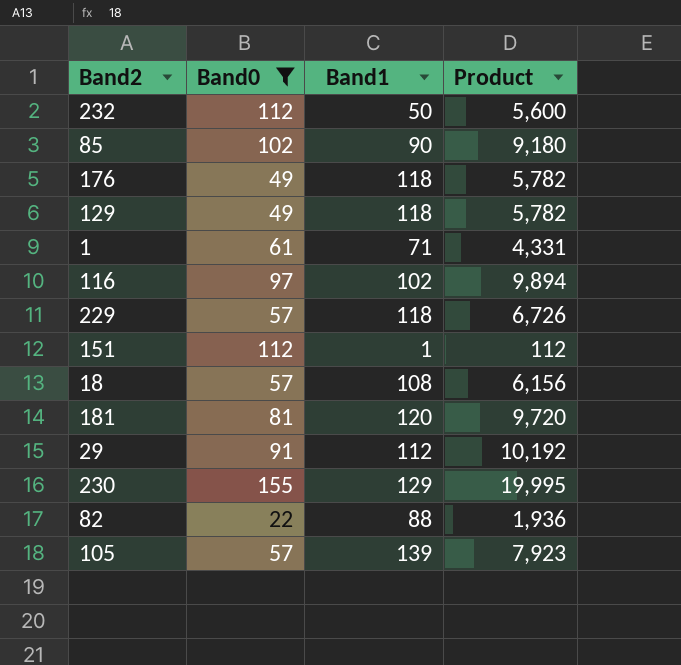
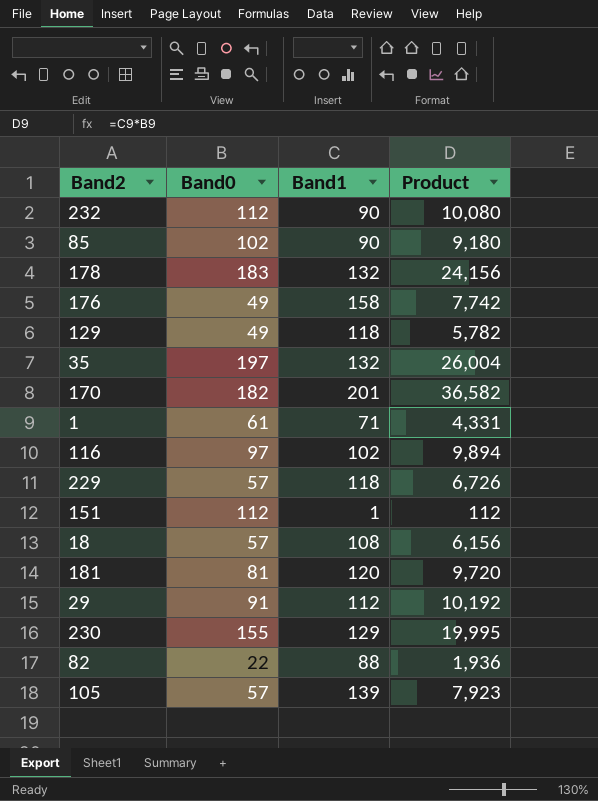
filter: Band0 <= 155 -> none
232 | Band1: 50 -> 90
232 | Product: 5,600 -> 10,080
176 | Band1: 118 -> 158
176 | Product: 5,782 -> 7,742

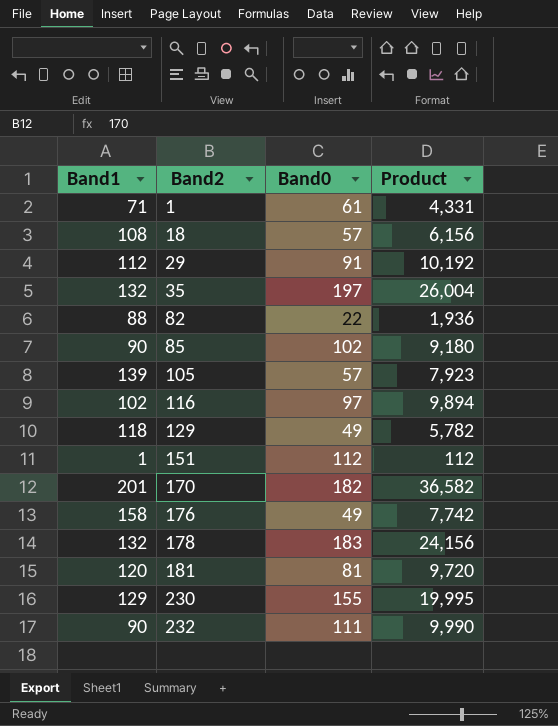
row order: none -> Band2 ascending
column Band1 | position: 3 -> 1
row 229: 57 | 118 | 6,726 -> none
232 | Band0: 112 -> 111
232 | Product: 10,080 -> 9,990

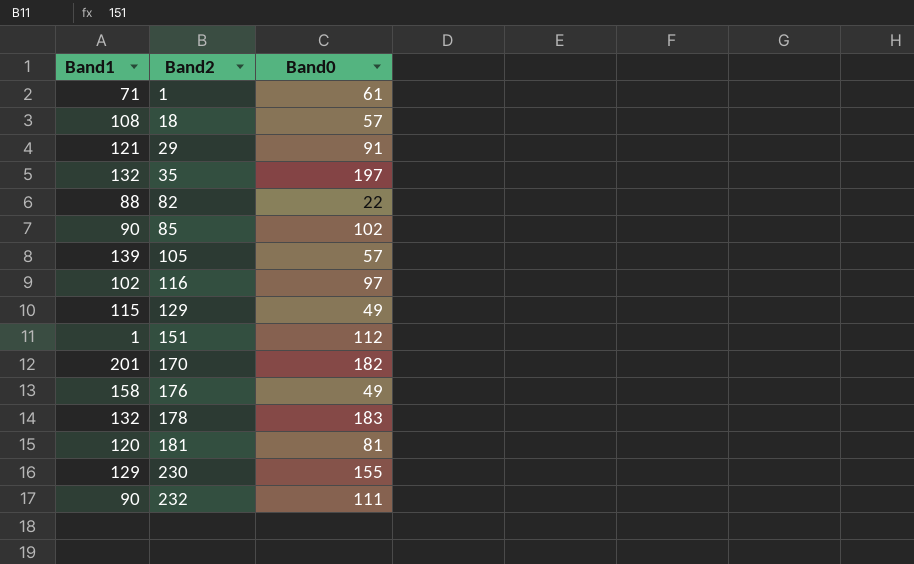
column Product | formula: [Band1] * [Band0] -> none
29 | Band1: 112 -> 121
129 | Band1: 118 -> 115

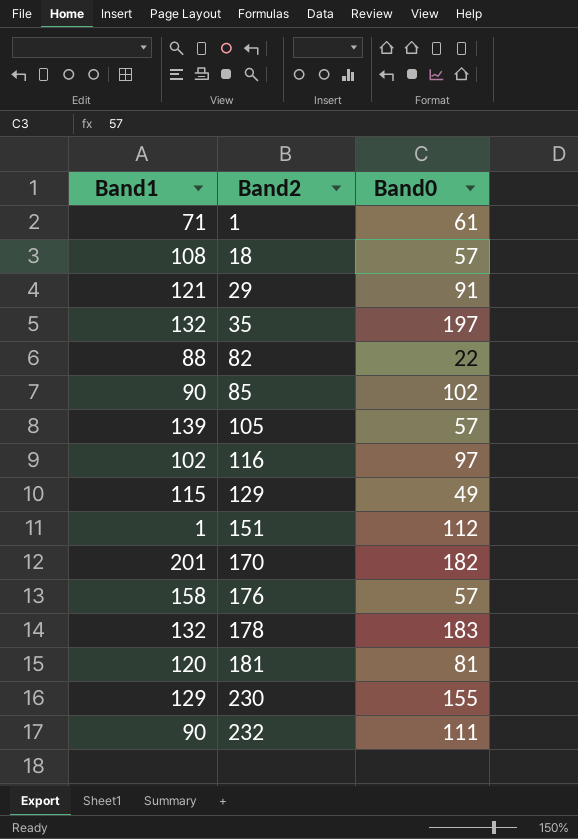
176 | Band0: 49 -> 57

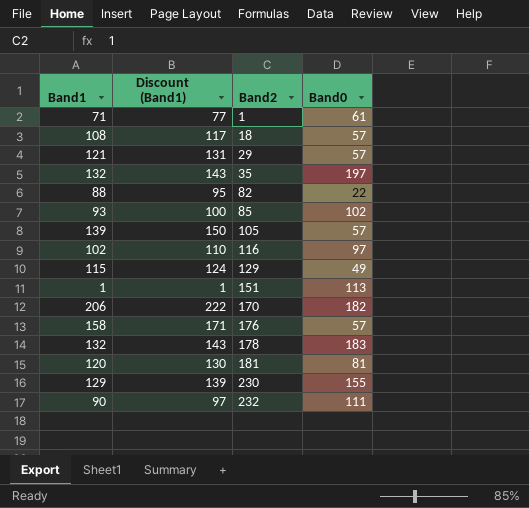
column Discount (Band1) | formula: none -> [Band1] * 1.08
29 | Band0: 91 -> 57
85 | Band1: 90 -> 93
151 | Band0: 112 -> 113
170 | Band1: 201 -> 206

